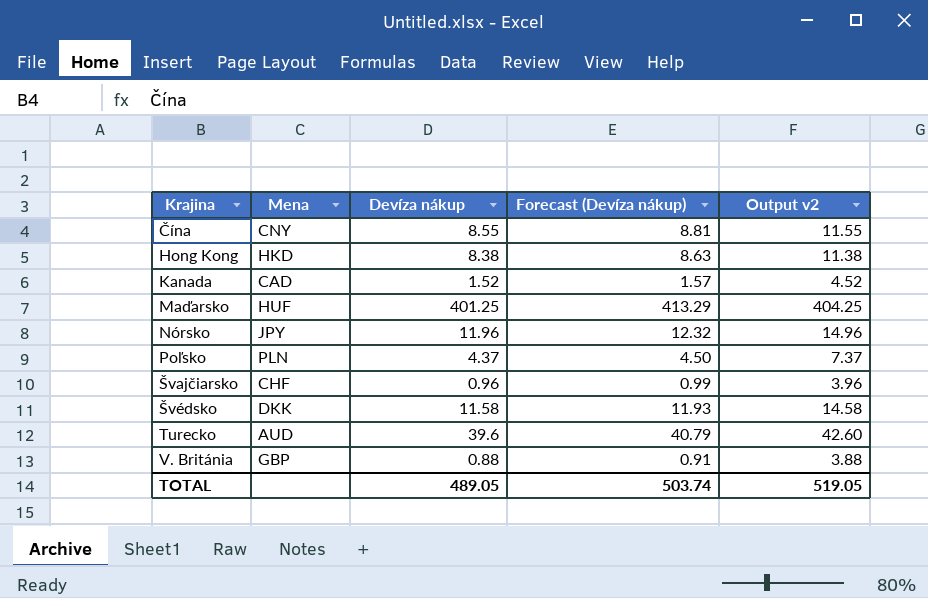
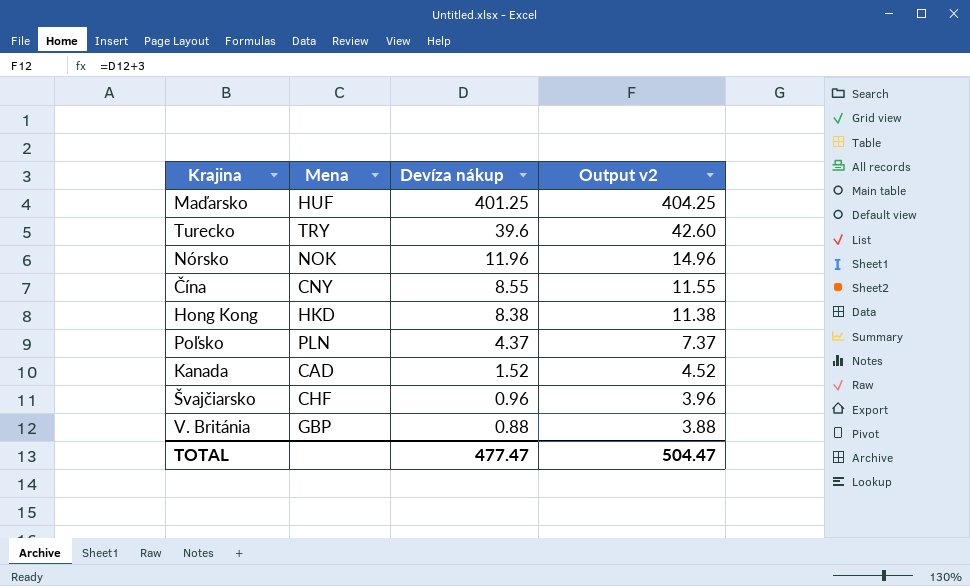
row order: Krajina ascending -> Devíza nákup descending
column Forecast (Devíza nákup) | formula: [Devíza nákup] * 1.03 -> none
row Švédsko: DKK | 11.58 | 11.93 | 14.58 -> none
Turecko | Mena: AUD -> TRY
Nórsko | Mena: JPY -> NOK
TOTAL | Devíza nákup: 489.05 -> 477.47
TOTAL | Output v2: 519.05 -> 504.47

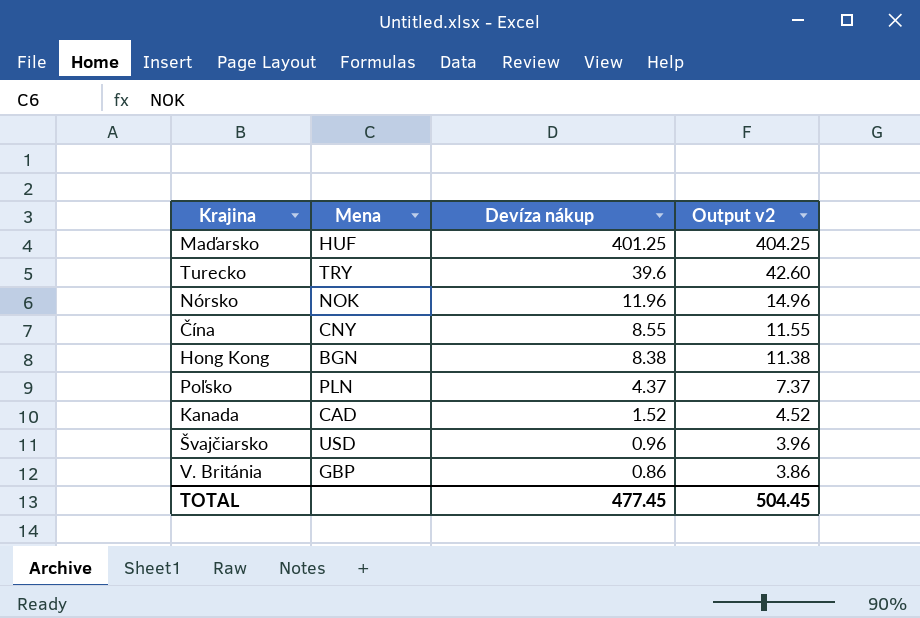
Hong Kong | Mena: HKD -> BGN
Švajčiarsko | Mena: CHF -> USD
V. Británia | Devíza nákup: 0.88 -> 0.86
V. Británia | Output v2: 3.88 -> 3.86
TOTAL | Devíza nákup: 477.47 -> 477.45
TOTAL | Output v2: 504.47 -> 504.45

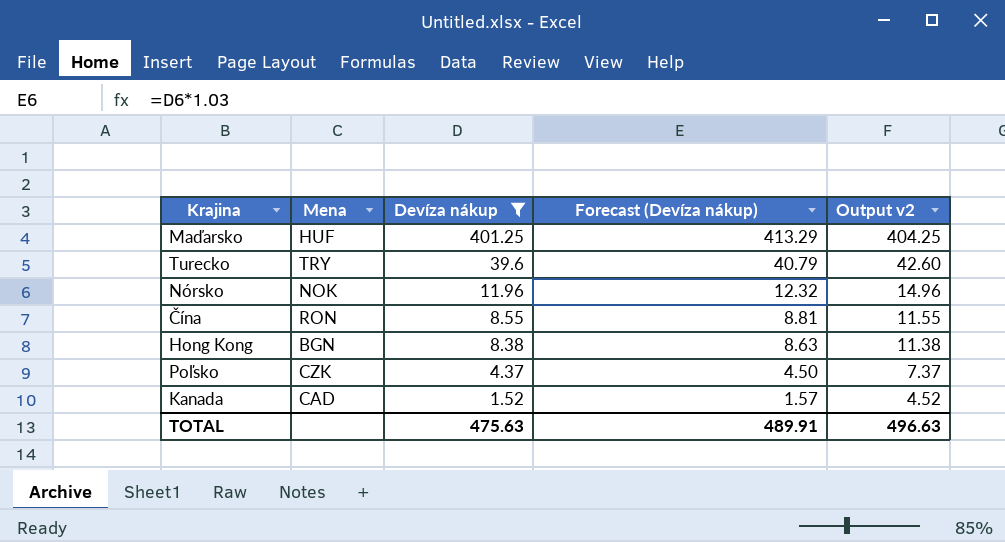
filter: none -> Devíza nákup >= 1.52
column Forecast (Devíza nákup) | formula: none -> [Devíza nákup] * 1.03
Čína | Mena: CNY -> RON
Poľsko | Mena: PLN -> CZK
TOTAL | Devíza nákup: 477.45 -> 475.63
TOTAL | Output v2: 504.45 -> 496.63

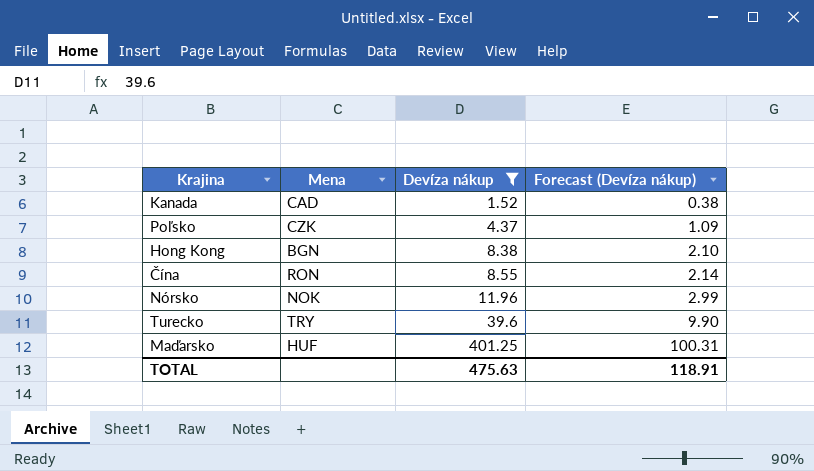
row order: Devíza nákup descending -> Devíza nákup ascending
column Output v2 | formula: [Devíza nákup] + 3 -> none
column Forecast (Devíza nákup) | formula: [Devíza nákup] * 1.03 -> [Devíza nákup] * 0.25
TOTAL | Forecast (Devíza nákup): 489.91 -> 118.91

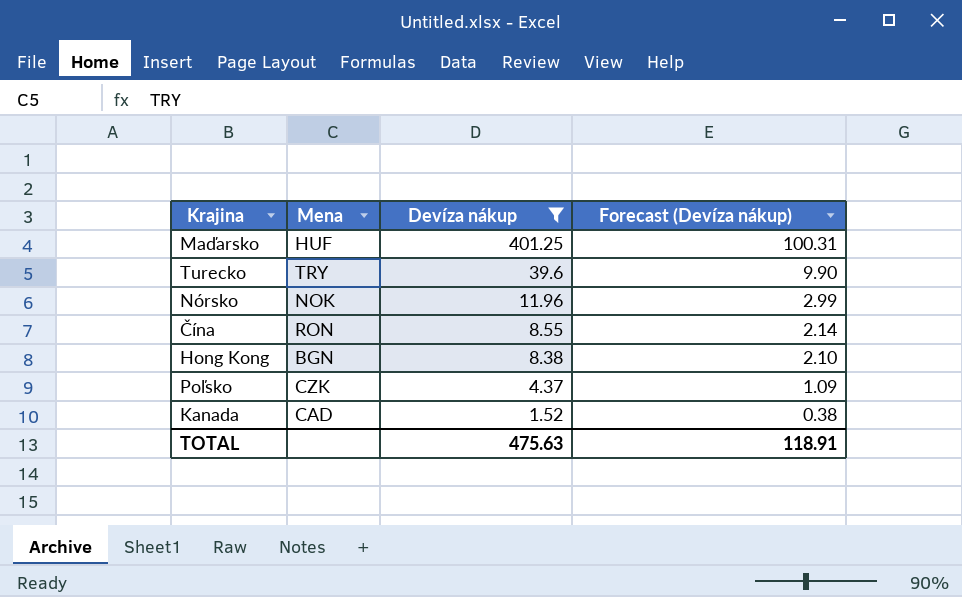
row order: Devíza nákup ascending -> Devíza nákup descending

